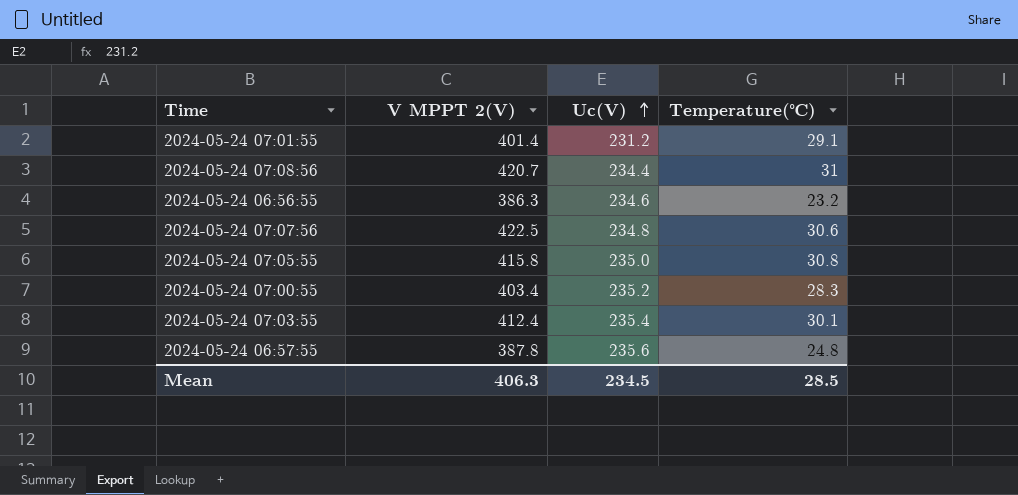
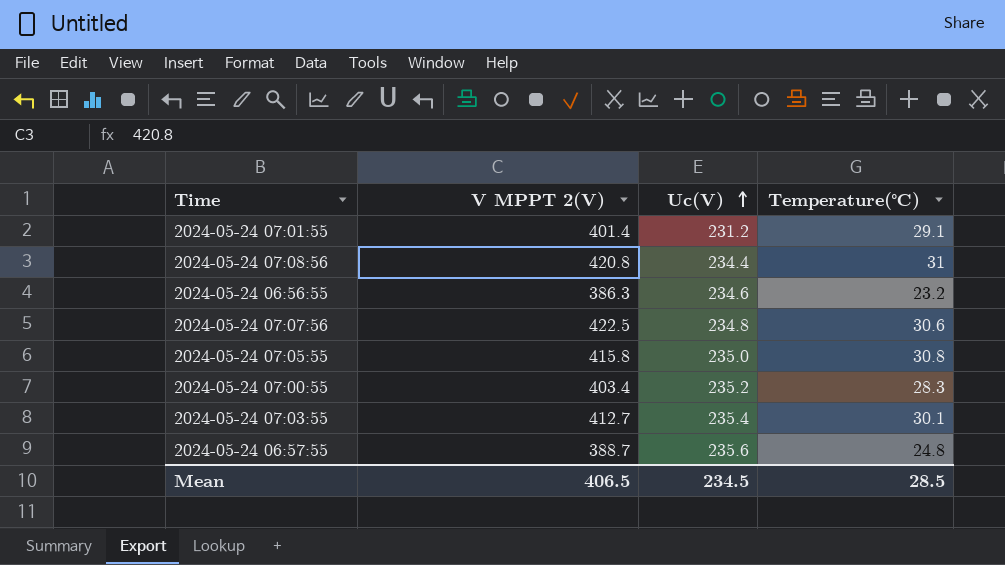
2024-05-24 07:08:56 | V MPPT 2(V): 420.7 -> 420.8
2024-05-24 07:03:55 | V MPPT 2(V): 412.4 -> 412.7
2024-05-24 06:57:55 | V MPPT 2(V): 387.8 -> 388.7
Mean | V MPPT 2(V): 406.3 -> 406.5

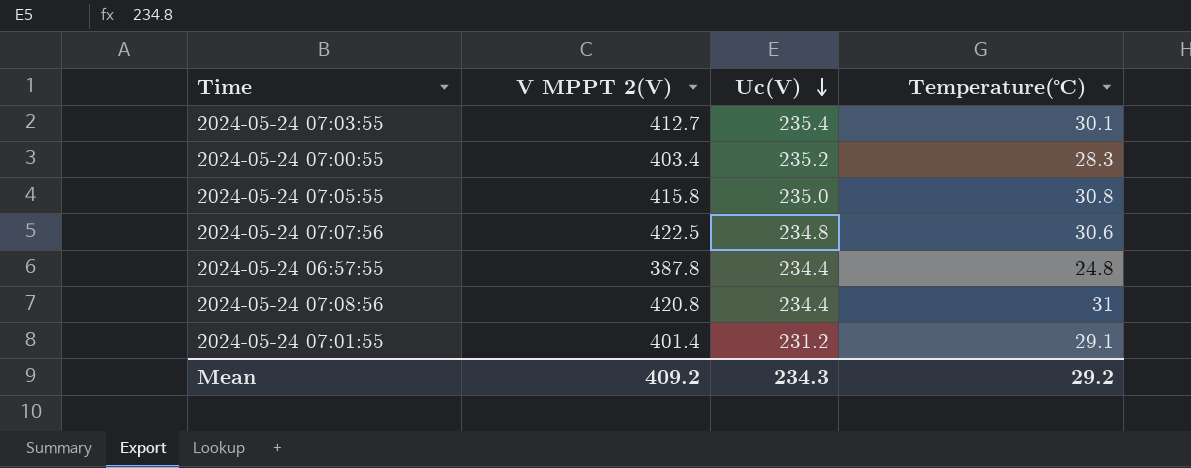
row order: Uc(V) ascending -> Uc(V) descending
row 2024-05-24 06:56:55: 386.3 | 234.6 | 23.2 -> none
2024-05-24 06:57:55 | V MPPT 2(V): 388.7 -> 387.8
2024-05-24 06:57:55 | Uc(V): 235.6 -> 234.4
Mean | V MPPT 2(V): 406.5 -> 409.2
Mean | Uc(V): 234.5 -> 234.3
Mean | Temperature(℃): 28.5 -> 29.2

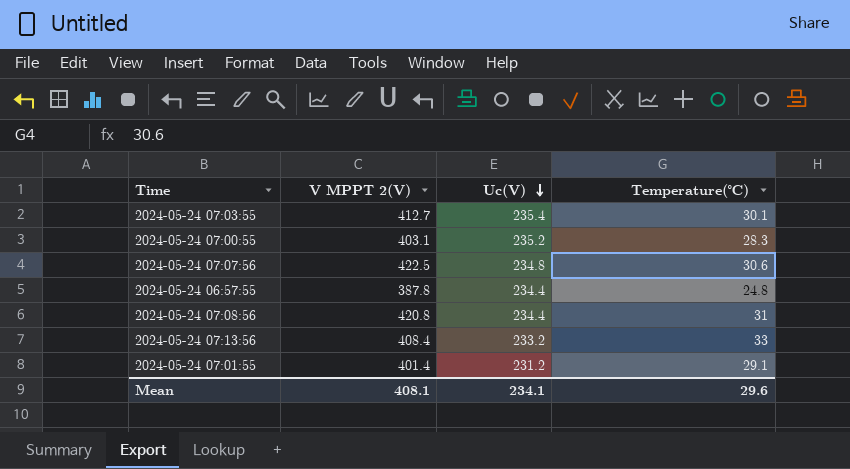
row 2024-05-24 07:05:55: 415.8 | 235.0 | 30.8 -> none
2024-05-24 07:00:55 | V MPPT 2(V): 403.4 -> 403.1
row 2024-05-24 07:13:56: none -> 408.4 | 233.2 | 33
Mean | V MPPT 2(V): 409.2 -> 408.1
Mean | Uc(V): 234.3 -> 234.1
Mean | Temperature(℃): 29.2 -> 29.6

